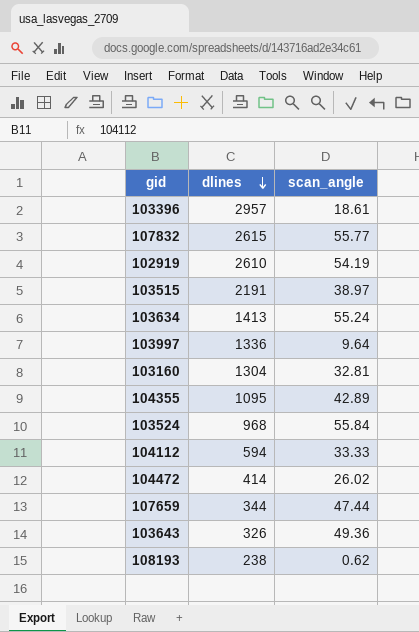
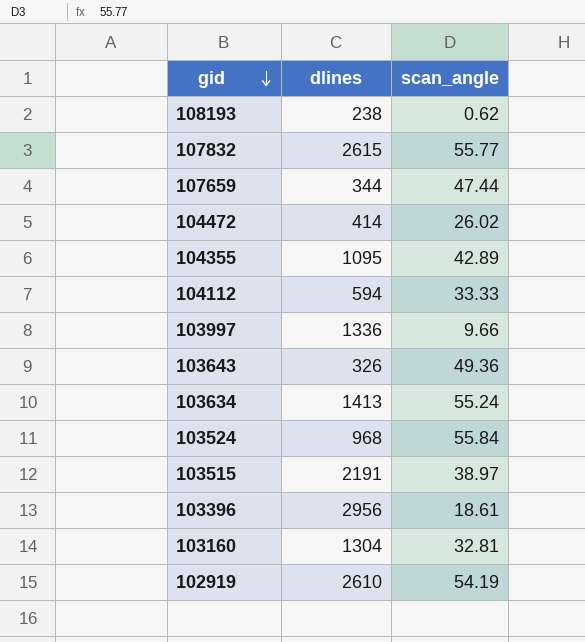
row order: dlines descending -> gid descending
103997 | scan_angle: 9.64 -> 9.66
103396 | dlines: 2957 -> 2956

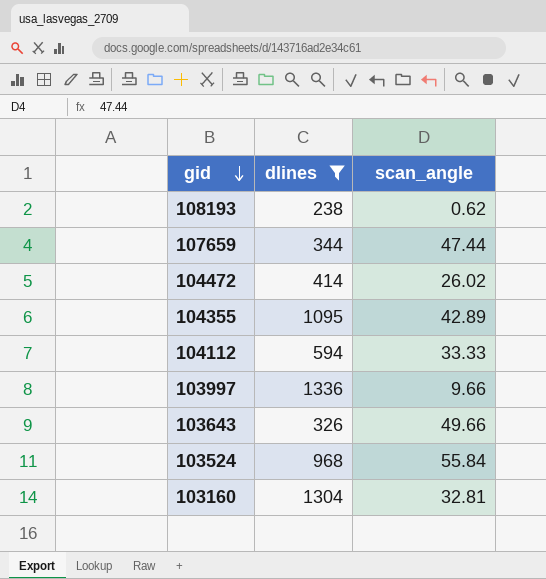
filter: none -> dlines <= 1336
103643 | scan_angle: 49.36 -> 49.66

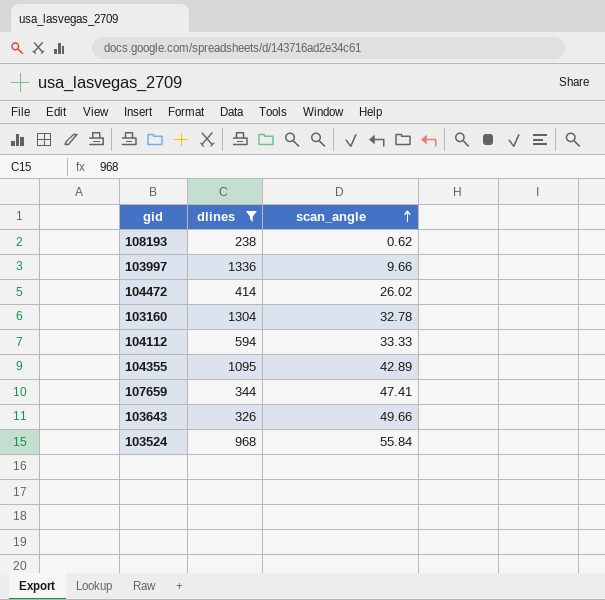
row order: gid descending -> scan_angle ascending
103160 | scan_angle: 32.81 -> 32.78
107659 | scan_angle: 47.44 -> 47.41

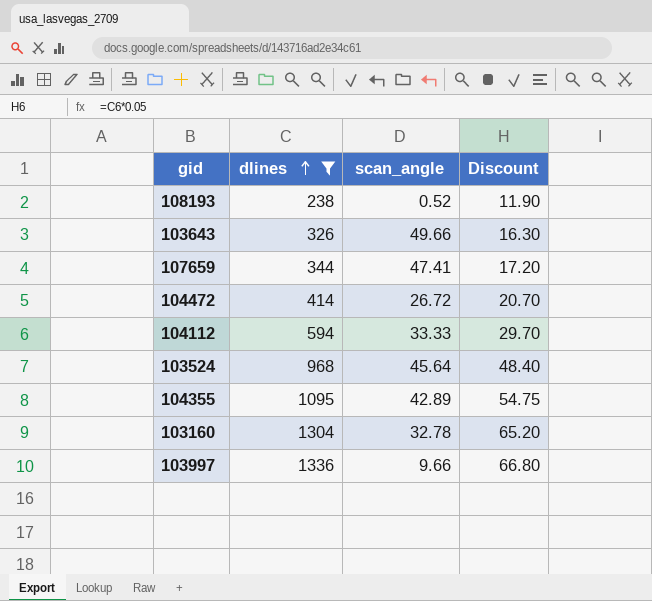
row order: scan_angle ascending -> dlines ascending
column Discount | formula: none -> [dlines] * 0.05
108193 | scan_angle: 0.62 -> 0.52
104472 | scan_angle: 26.02 -> 26.72
103524 | scan_angle: 55.84 -> 45.64

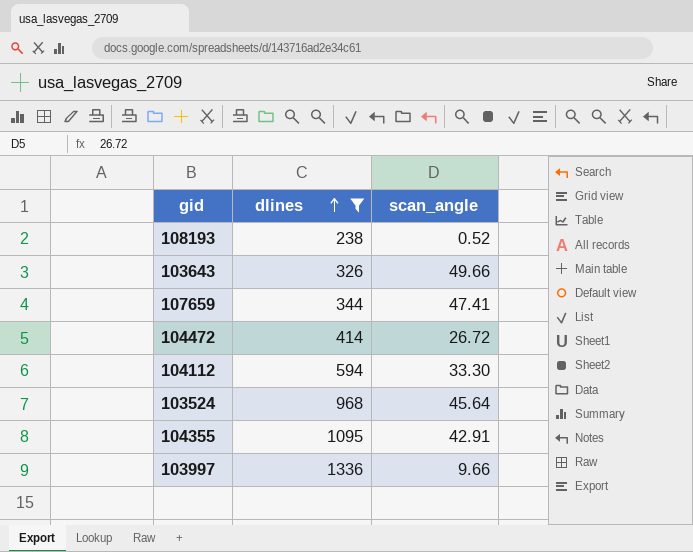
column Discount | formula: [dlines] * 0.05 -> none
row 103160: 1304 | 32.78 | 65.20 -> none
104112 | scan_angle: 33.33 -> 33.30
104355 | scan_angle: 42.89 -> 42.91

